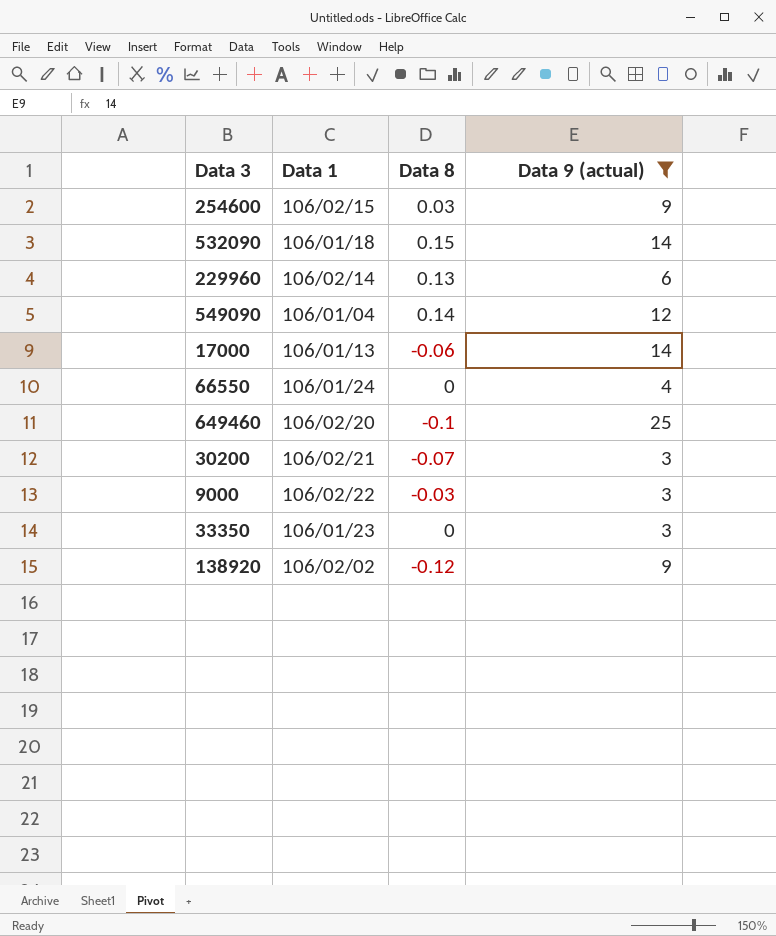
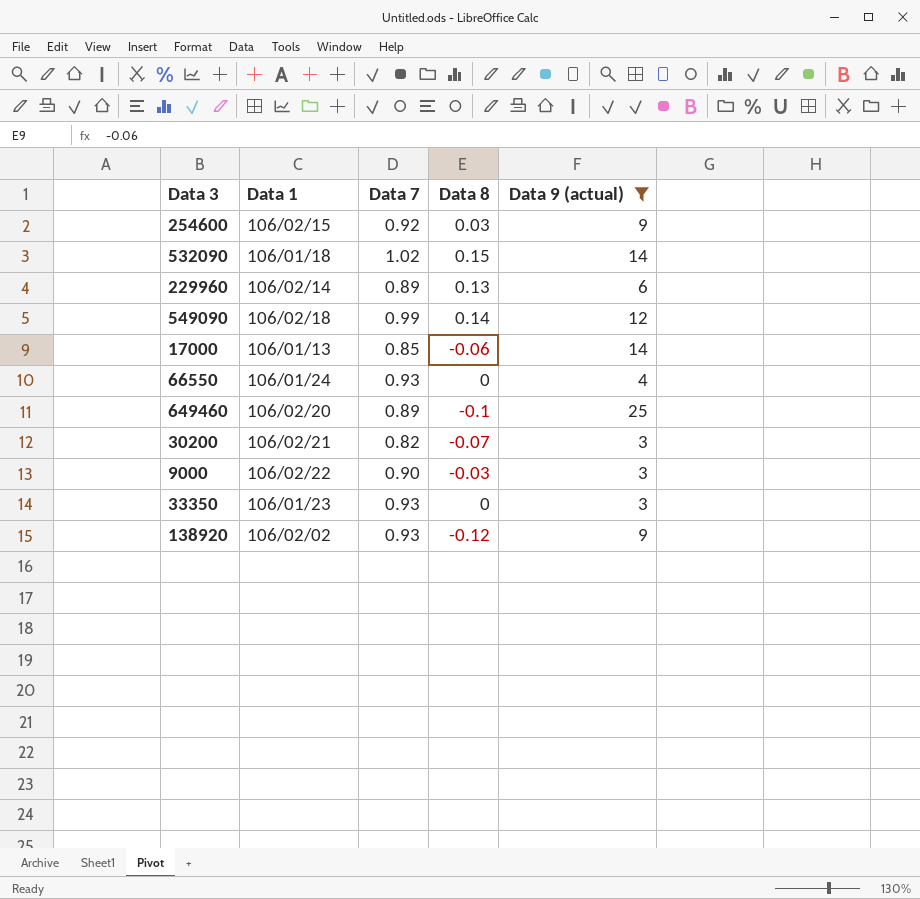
column Data 7 | position: none -> 3
549090 | Data 1: 106/01/04 -> 106/02/18

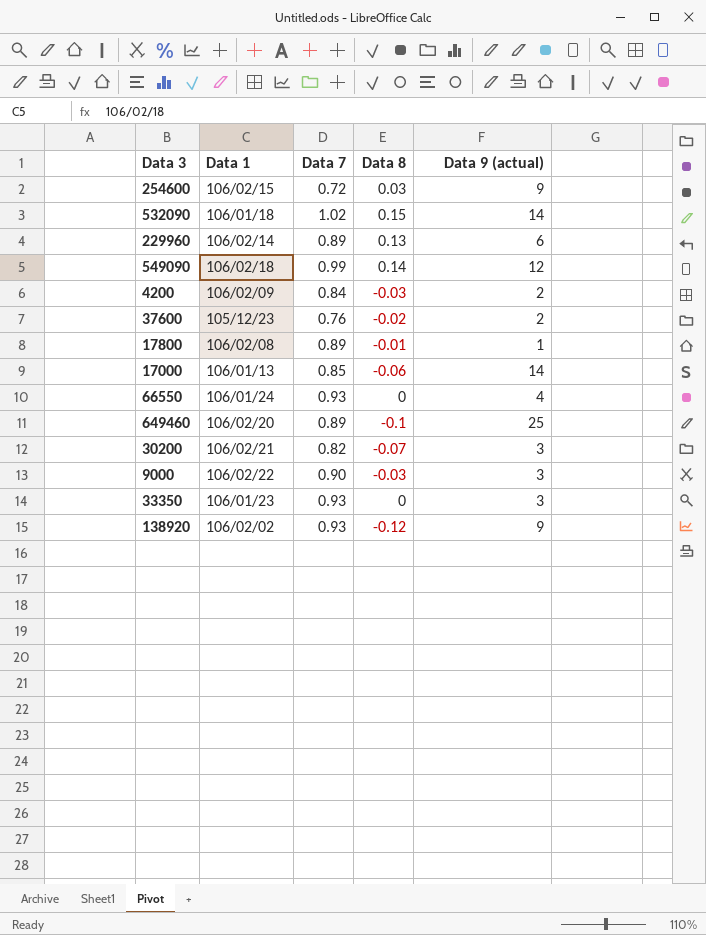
filter: Data 9 (actual) >= 3 -> none
254600 | Data 7: 0.92 -> 0.72

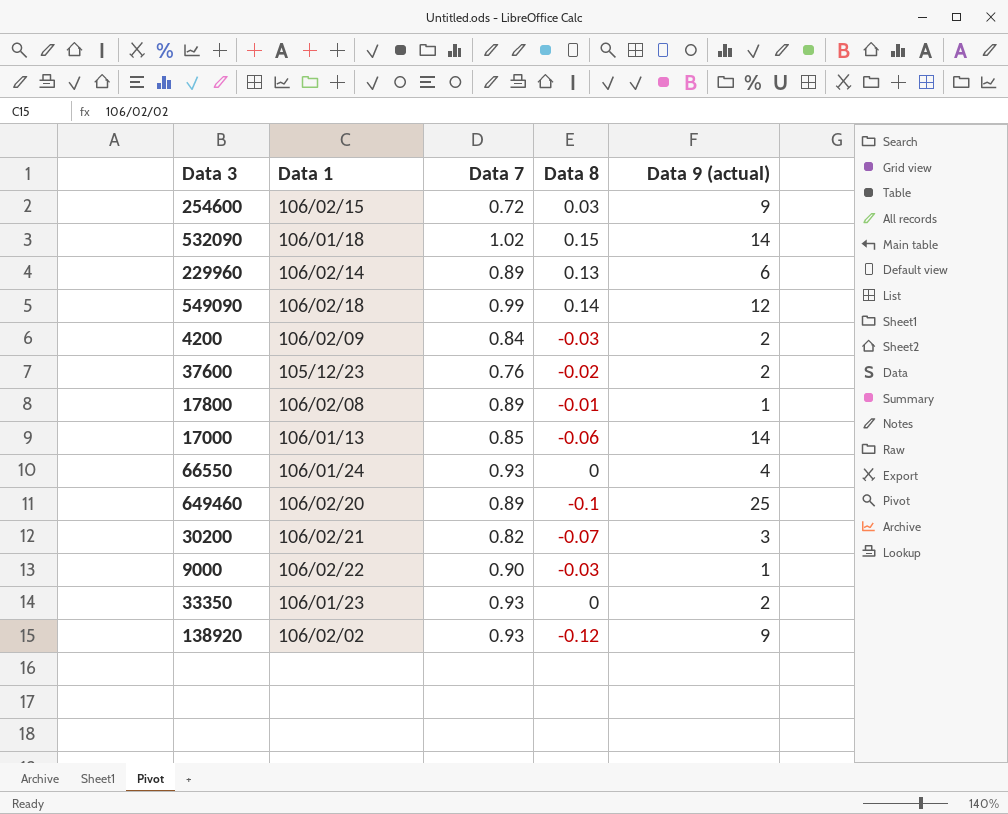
9000 | Data 9 (actual): 3 -> 1
33350 | Data 9 (actual): 3 -> 2

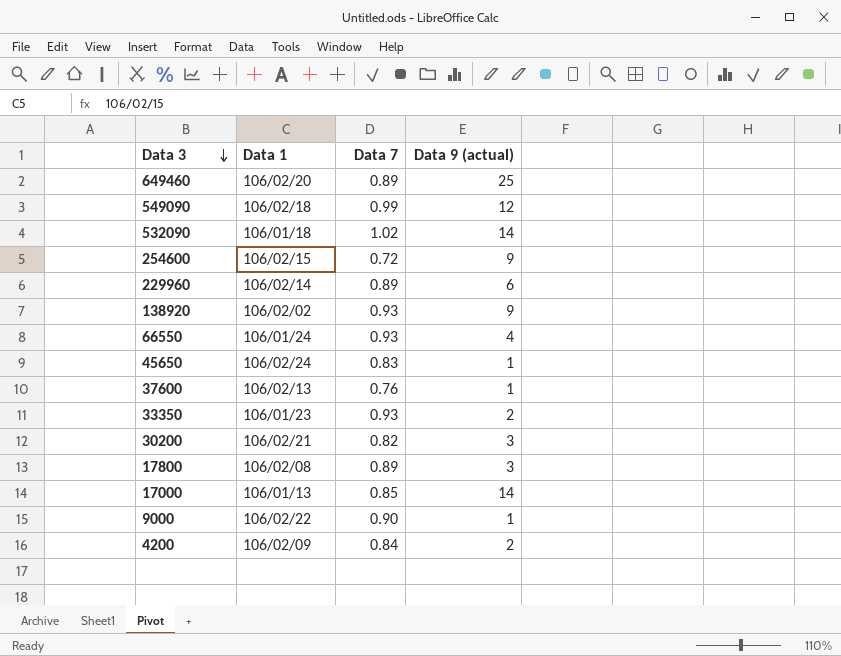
row order: none -> Data 3 descending
column Data 8 | position: 4 -> none
row 45650: none -> 106/02/24 | 0.83 | 1
37600 | Data 1: 105/12/23 -> 106/02/13
37600 | Data 9 (actual): 2 -> 1
17800 | Data 9 (actual): 1 -> 3

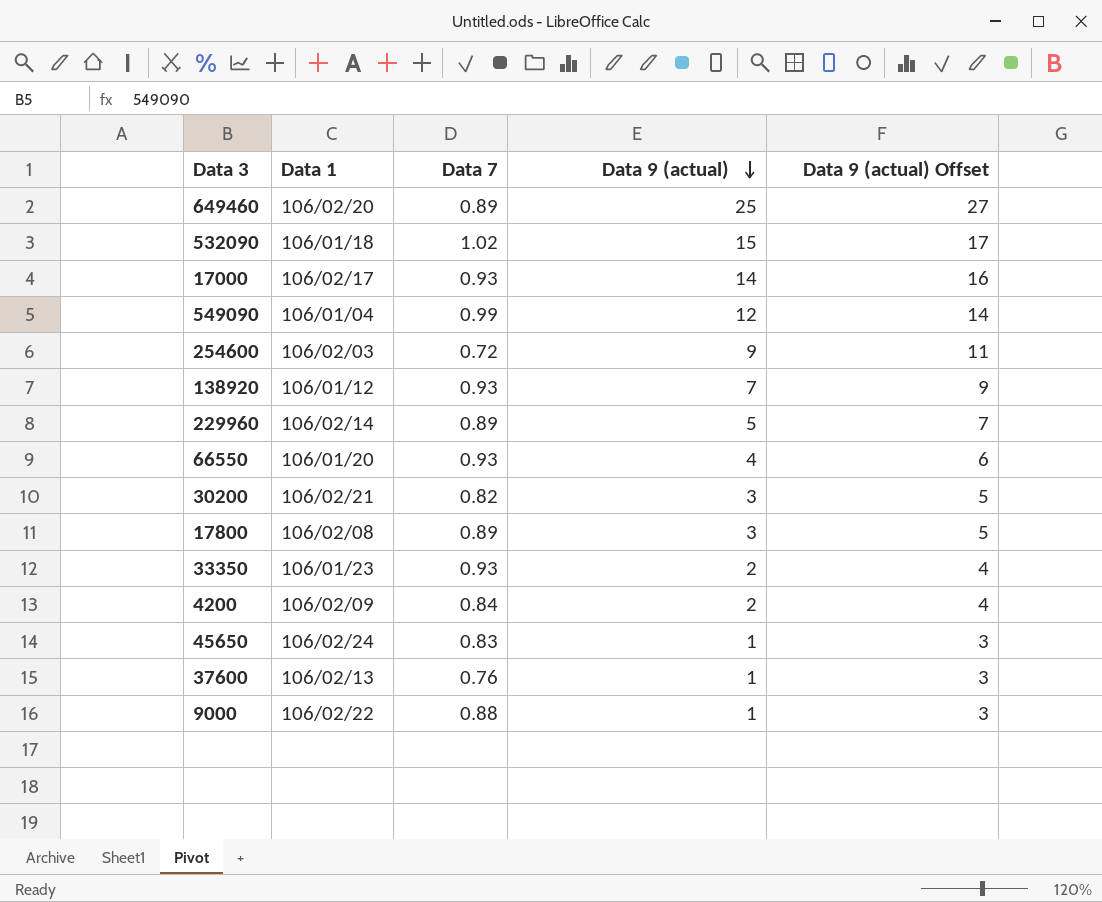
row order: Data 3 descending -> Data 9 (actual) descending
column Data 9 (actual) Offset | formula: none -> [Data 9 (actual)] + 2
532090 | Data 9 (actual): 14 -> 15
17000 | Data 1: 106/01/13 -> 106/02/17
17000 | Data 7: 0.85 -> 0.93
549090 | Data 1: 106/02/18 -> 106/01/04
254600 | Data 1: 106/02/15 -> 106/02/03
138920 | Data 1: 106/02/02 -> 106/01/12
138920 | Data 9 (actual): 9 -> 7
229960 | Data 9 (actual): 6 -> 5
66550 | Data 1: 106/01/24 -> 106/01/20
9000 | Data 7: 0.90 -> 0.88

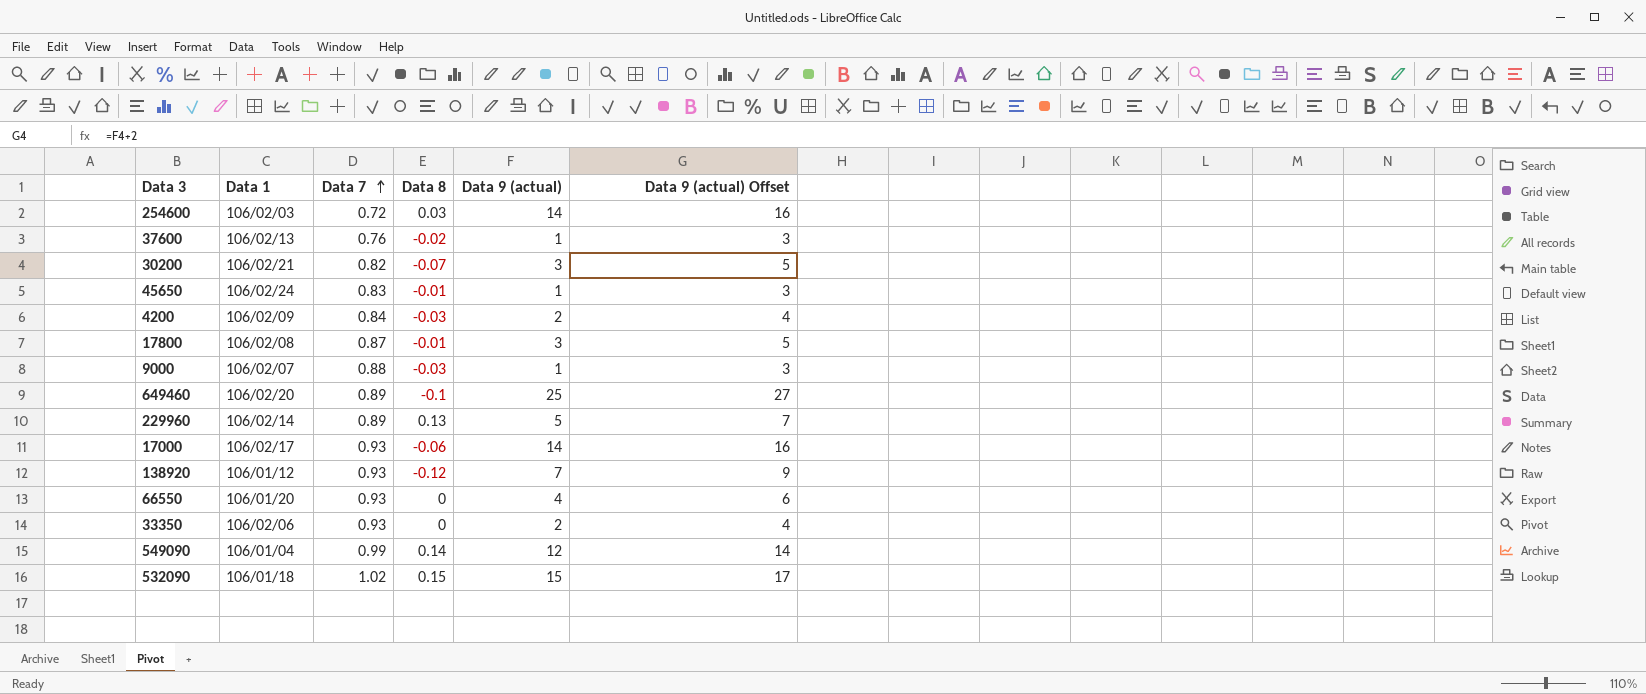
row order: Data 9 (actual) descending -> Data 7 ascending
column Data 8 | position: none -> 4
254600 | Data 9 (actual): 9 -> 14
254600 | Data 9 (actual) Offset: 11 -> 16
17800 | Data 7: 0.89 -> 0.87
9000 | Data 1: 106/02/22 -> 106/02/07
33350 | Data 1: 106/01/23 -> 106/02/06

